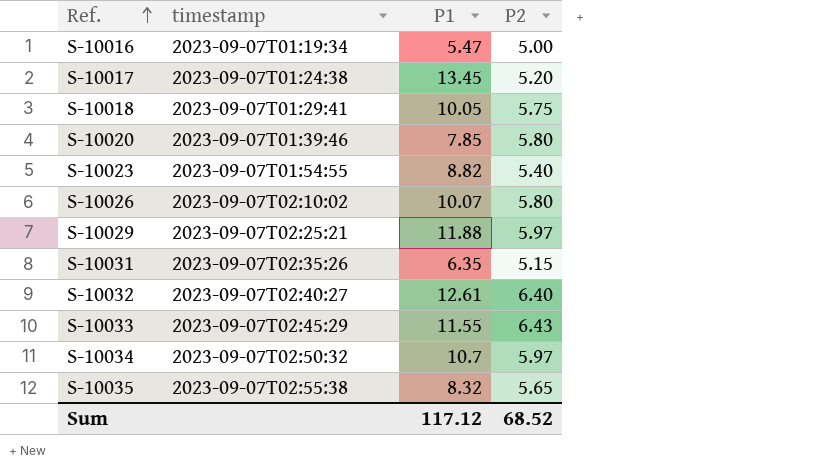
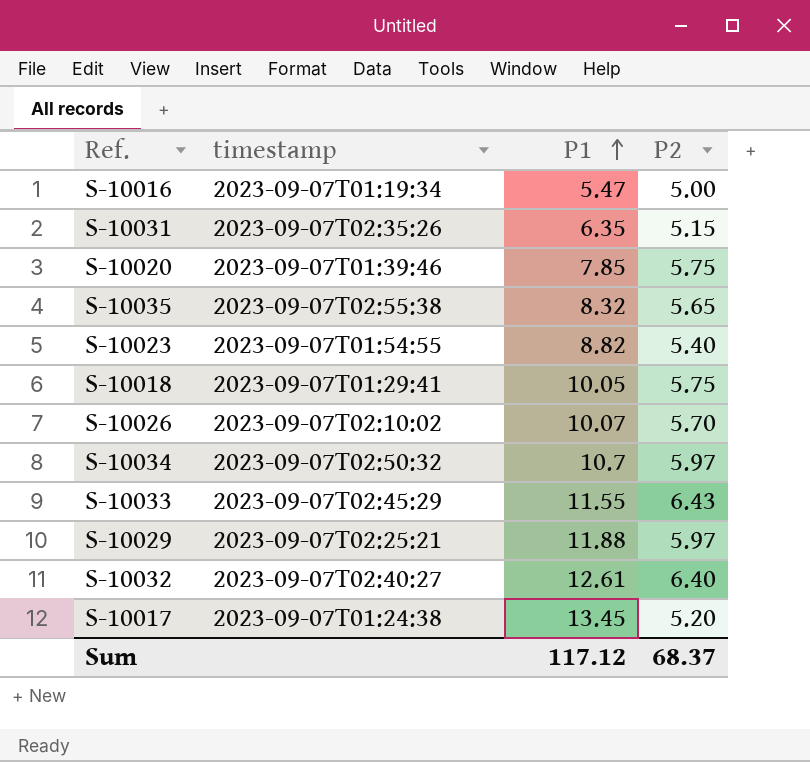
row order: Ref. ascending -> P1 ascending
S-10020 | P2: 5.80 -> 5.75
S-10026 | P2: 5.80 -> 5.70
Sum | P2: 68.52 -> 68.37

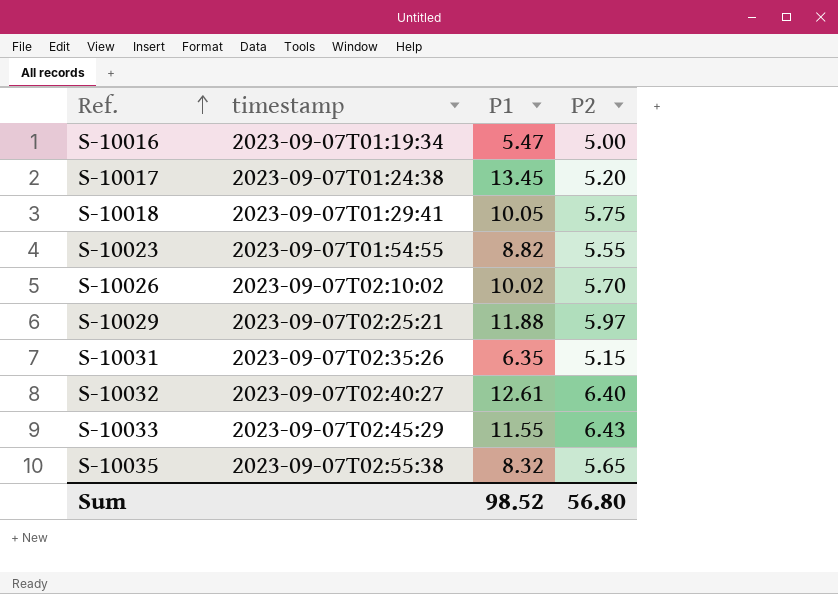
row order: P1 ascending -> Ref. ascending
row S-10020: 2023-09-07T01:39:46 | 7.85 | 5.75 -> none
row S-10034: 2023-09-07T02:50:32 | 10.7 | 5.97 -> none
S-10023 | P2: 5.40 -> 5.55
S-10026 | P1: 10.07 -> 10.02
Sum | P1: 117.12 -> 98.52
Sum | P2: 68.37 -> 56.80

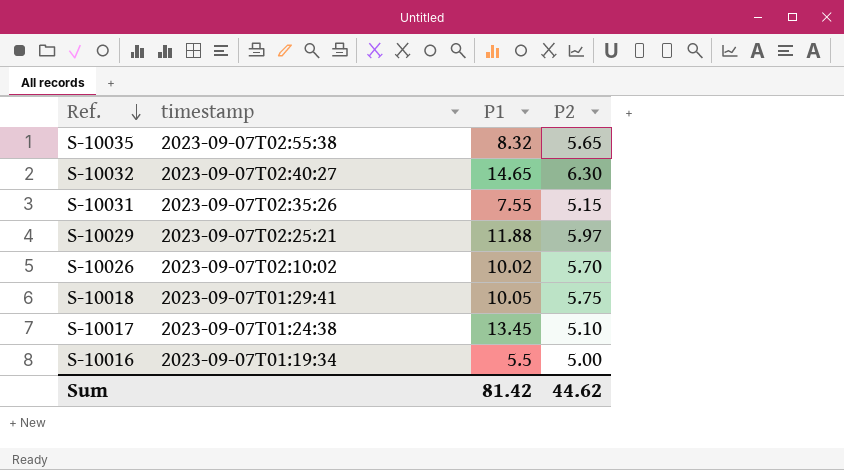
row order: Ref. ascending -> Ref. descending
row S-10023: 2023-09-07T01:54:55 | 8.82 | 5.55 -> none
row S-10033: 2023-09-07T02:45:29 | 11.55 | 6.43 -> none
S-10032 | P1: 12.61 -> 14.65
S-10032 | P2: 6.40 -> 6.30
S-10031 | P1: 6.35 -> 7.55
S-10017 | P2: 5.20 -> 5.10
S-10016 | P1: 5.47 -> 5.5
Sum | P1: 98.52 -> 81.42
Sum | P2: 56.80 -> 44.62

